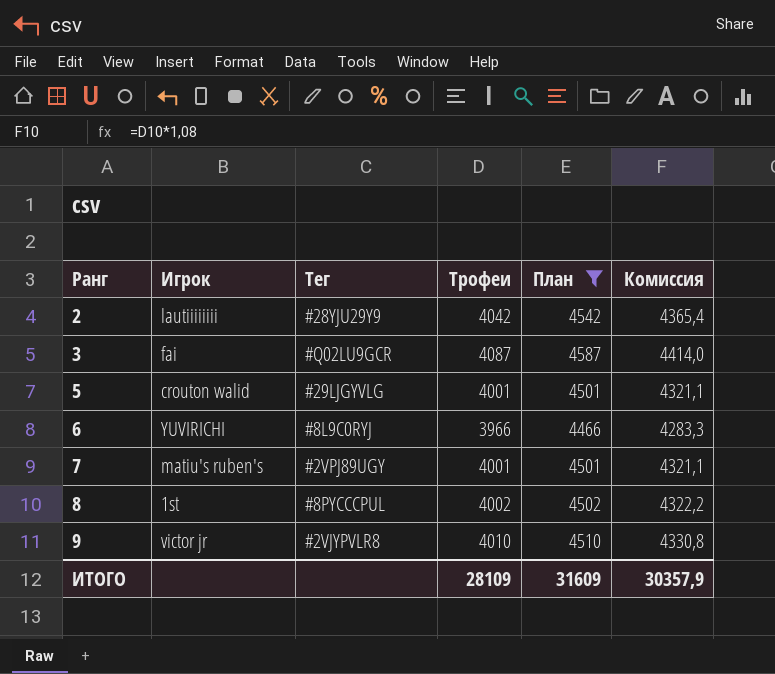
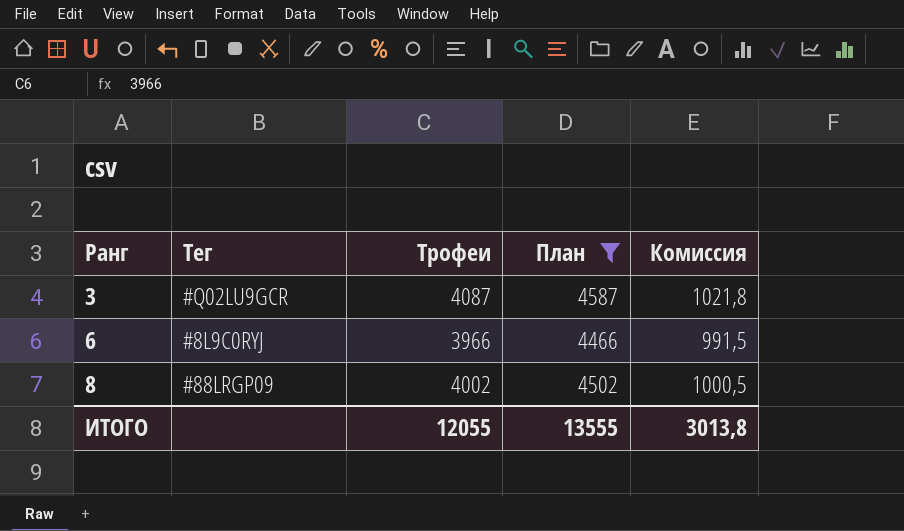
column Игрок | position: 2 -> none
column Комиссия | formula: [Трофеи] * 1,08 -> [Трофеи] * 0,25
row 2: lautiiiiiiii | #28YJU29Y9 | 4042 | 4542 | 4365,4 -> none
row 5: crouton walid | #29LJGYVLG | 4001 | 4501 | 4321,1 -> none
row 7: matiu's ruben's | #2VPJ89UGY | 4001 | 4501 | 4321,1 -> none
row 9: victor jr | #2VJYPVLR8 | 4010 | 4510 | 4330,8 -> none
8 | Тег: #8PYCCCPUL -> #88LRGP09
ИТОГО | Трофеи: 28109 -> 12055
ИТОГО | План: 31609 -> 13555
ИТОГО | Комиссия: 30357,9 -> 3013,8

